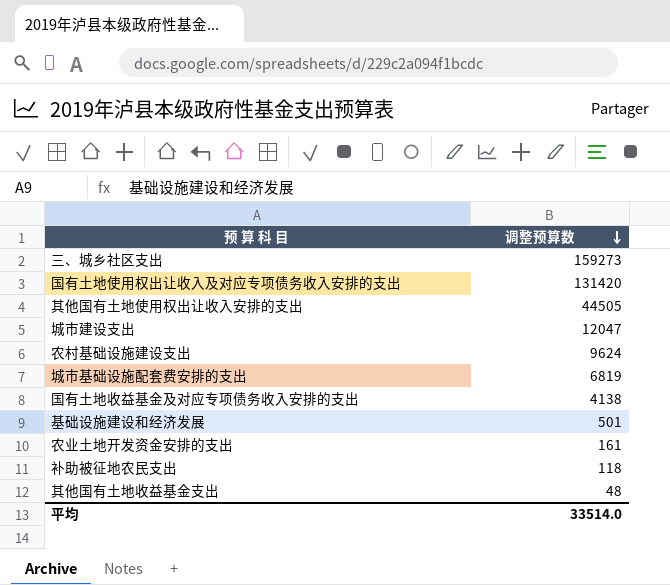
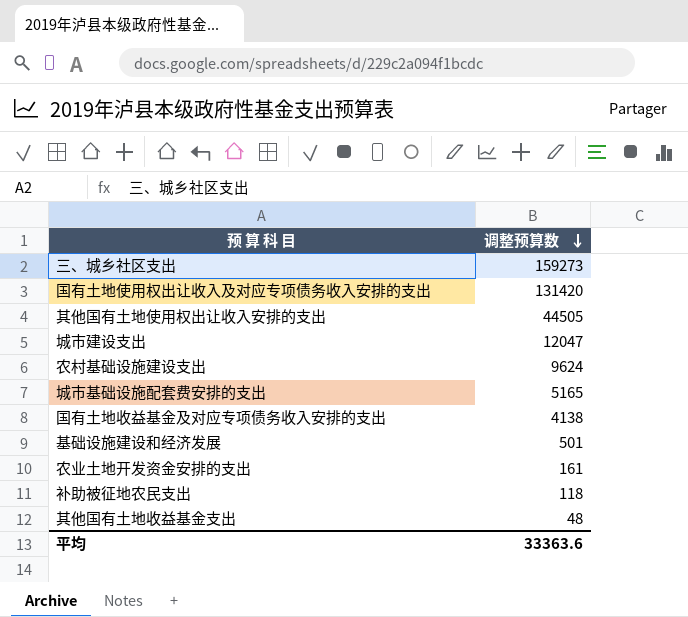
城市基础设施配套费安排的支出 | 调整预算数: 6819 -> 5165
平均 | 调整预算数: 33514.0 -> 33363.6

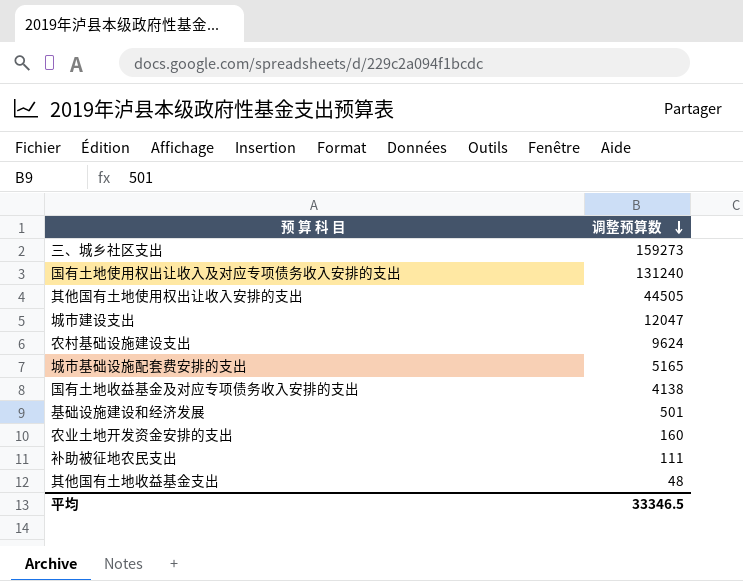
国有土地使用权出让收入及对应专项债务收入安排的支出 | 调整预算数: 131420 -> 131240
农业土地开发资金安排的支出 | 调整预算数: 161 -> 160
补助被征地农民支出 | 调整预算数: 118 -> 111
平均 | 调整预算数: 33363.6 -> 33346.5

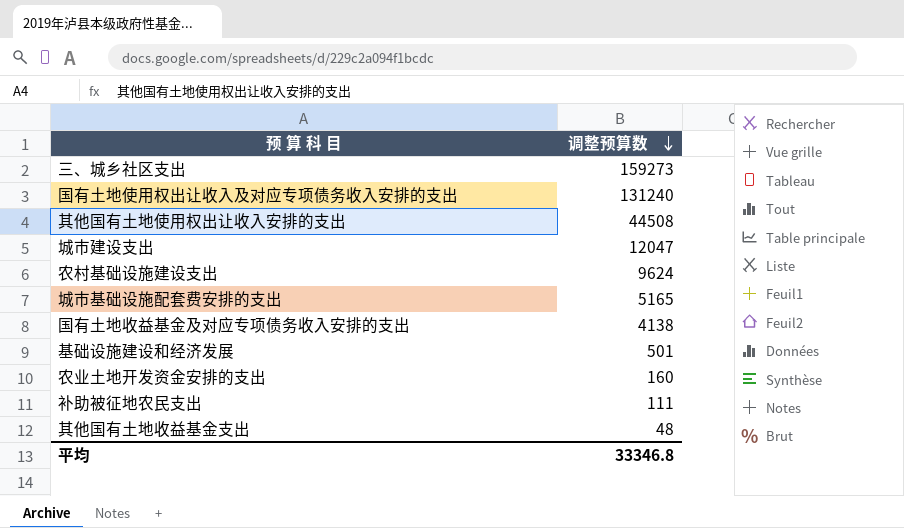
其他国有土地使用权出让收入安排的支出 | 调整预算数: 44505 -> 44508
平均 | 调整预算数: 33346.5 -> 33346.8

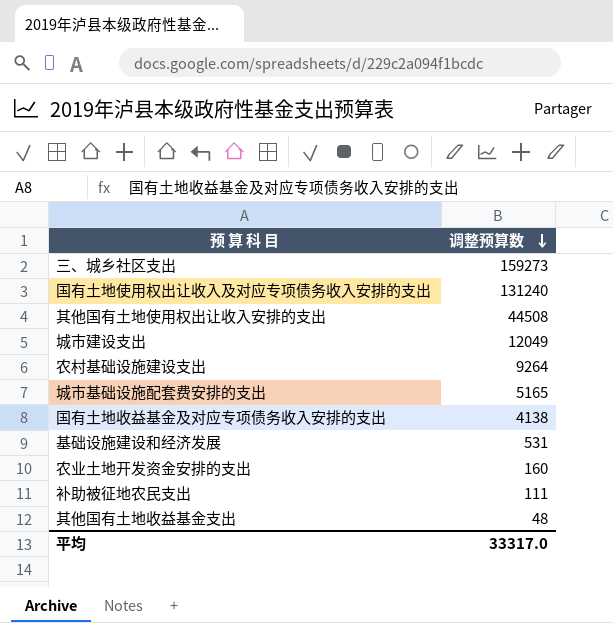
城市建设支出 | 调整预算数: 12047 -> 12049
农村基础设施建设支出 | 调整预算数: 9624 -> 9264
基础设施建设和经济发展 | 调整预算数: 501 -> 531
平均 | 调整预算数: 33346.8 -> 33317.0

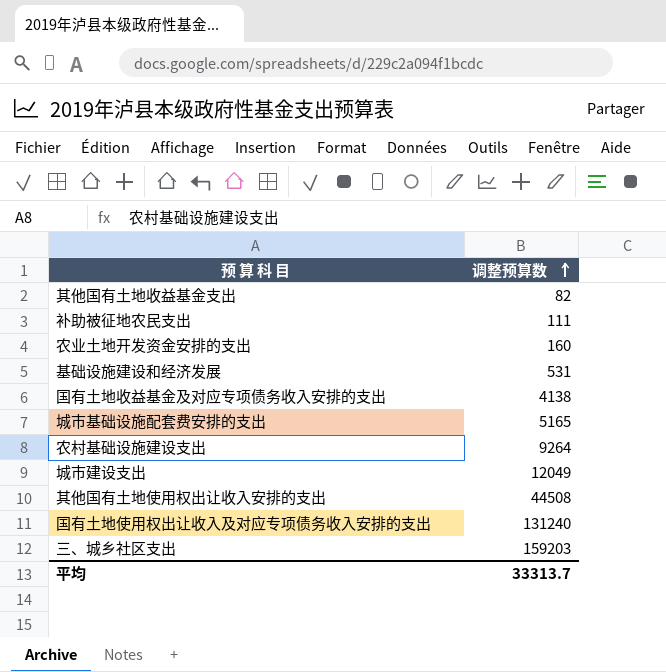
row order: 调整预算数 descending -> 调整预算数 ascending
其他国有土地收益基金支出 | 调整预算数: 48 -> 82
三、城乡社区支出 | 调整预算数: 159273 -> 159203
平均 | 调整预算数: 33317.0 -> 33313.7

